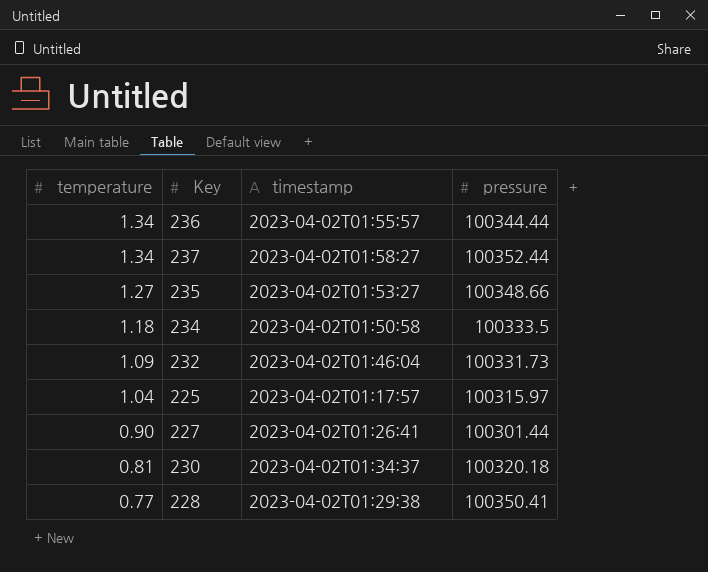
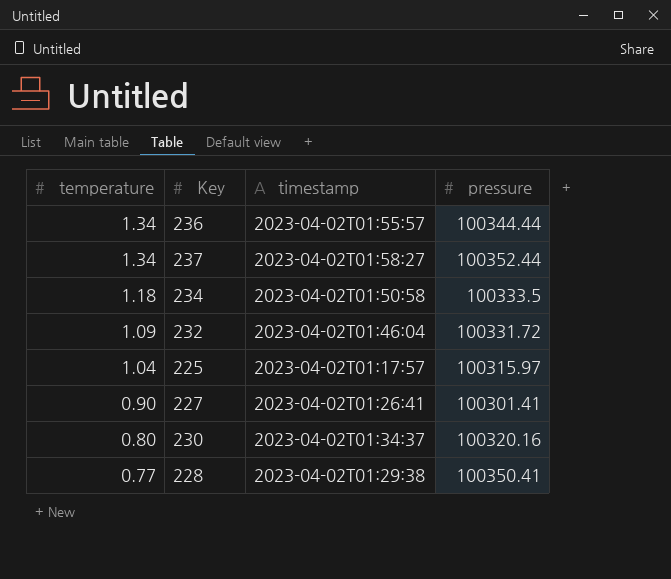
row 235: 1.27 | 2023-04-02T01:53:27 | 100348.66 -> none
232 | pressure: 100331.73 -> 100331.72
227 | pressure: 100301.44 -> 100301.41
230 | temperature: 0.81 -> 0.80
230 | pressure: 100320.18 -> 100320.16

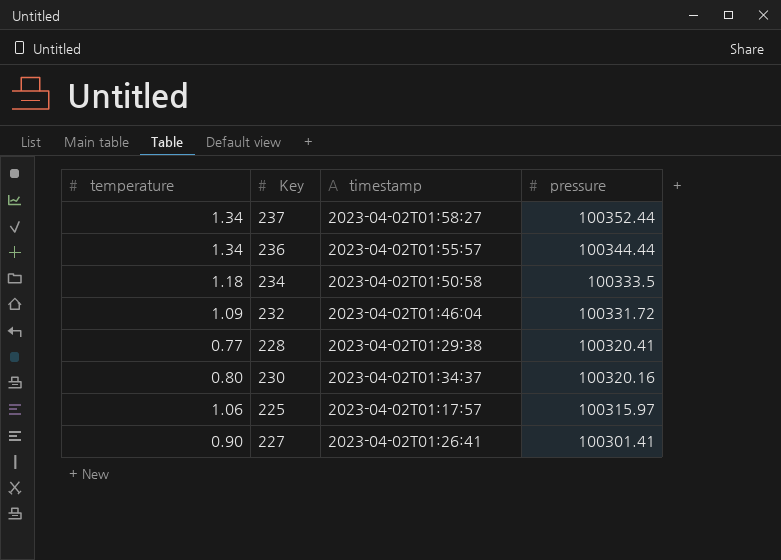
row order: temperature descending -> pressure descending
228 | pressure: 100350.41 -> 100320.41
225 | temperature: 1.04 -> 1.06

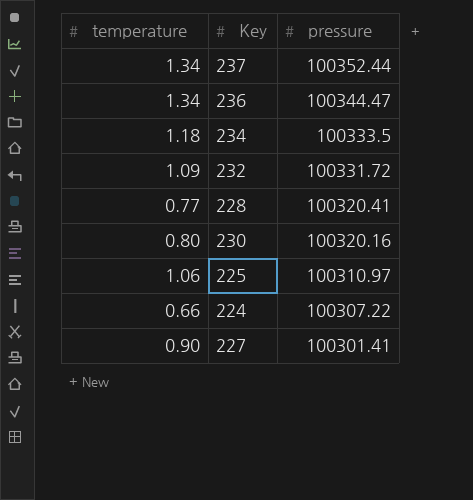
column timestamp | position: 3 -> none
236 | pressure: 100344.44 -> 100344.47
225 | pressure: 100315.97 -> 100310.97
row 224: none -> 0.66 | 100307.22

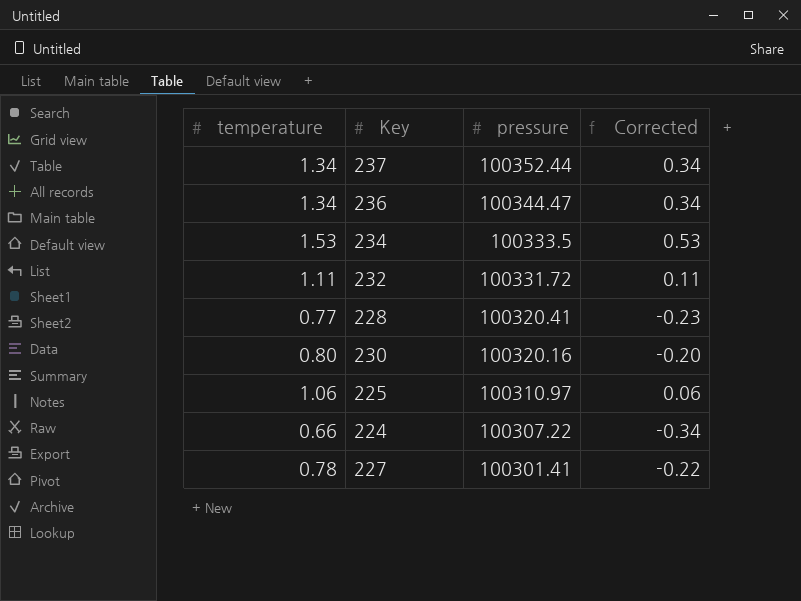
column Corrected | formula: none -> [temperature] - 1
234 | temperature: 1.18 -> 1.53
232 | temperature: 1.09 -> 1.11
227 | temperature: 0.90 -> 0.78

